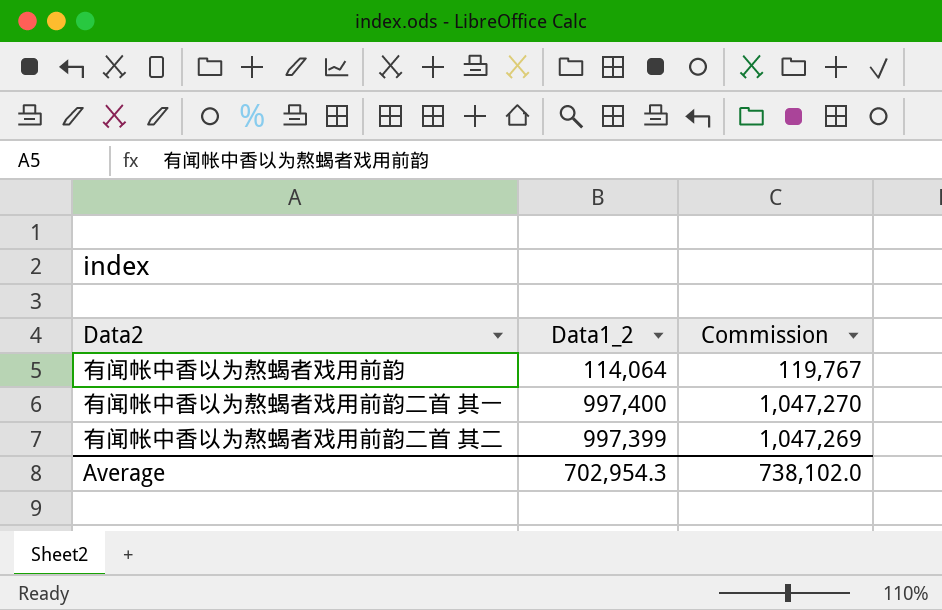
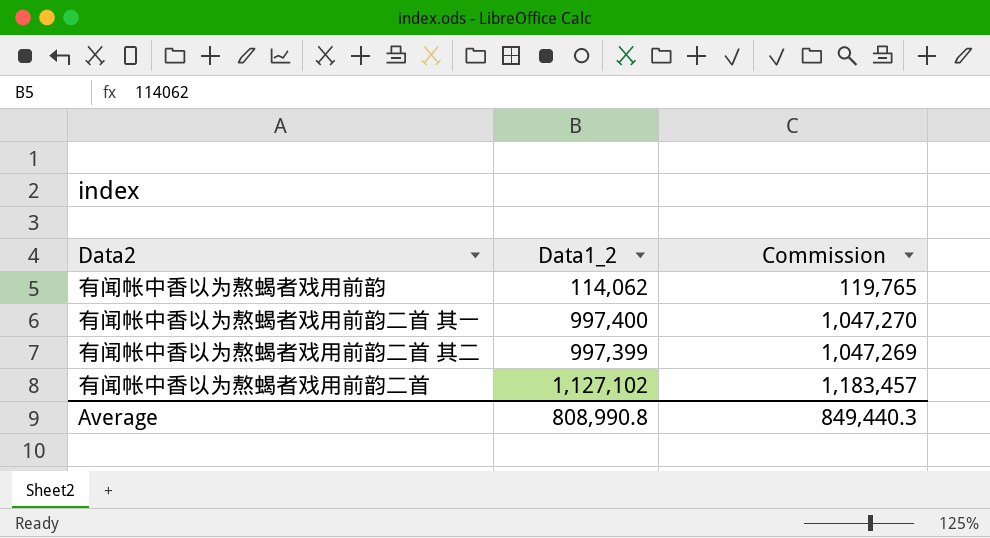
有闻帐中香以为熬蝎者戏用前韵 | Data1_2: 114,064 -> 114,062
有闻帐中香以为熬蝎者戏用前韵 | Commission: 119,767 -> 119,765
row 有闻帐中香以为熬蝎者戏用前韵二首: none -> 1,127,102 | 1,183,457
Average | Data1_2: 702,954.3 -> 808,990.8
Average | Commission: 738,102.0 -> 849,440.3

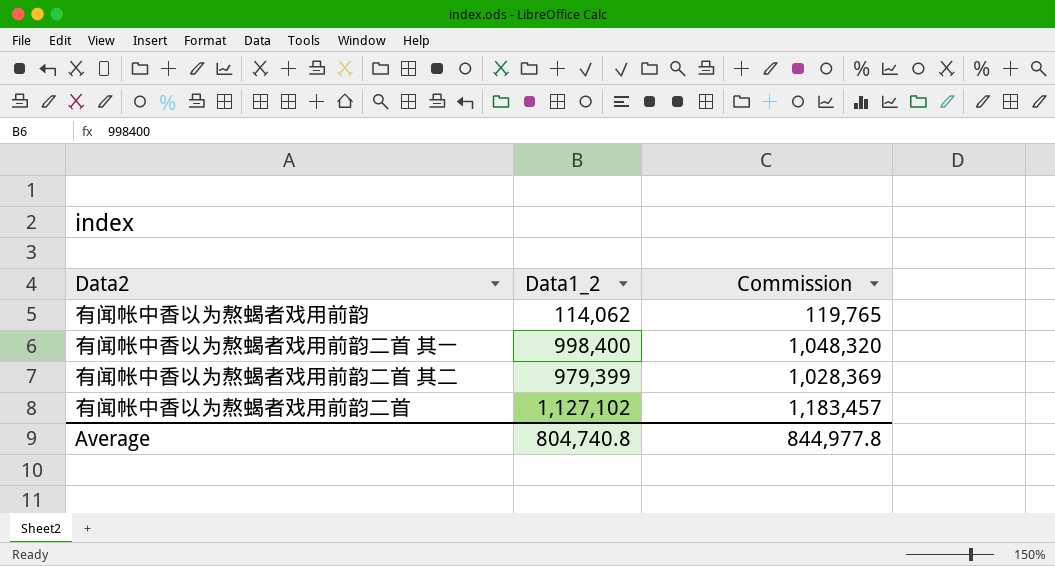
有闻帐中香以为熬蝎者戏用前韵二首 其一 | Data1_2: 997,400 -> 998,400
有闻帐中香以为熬蝎者戏用前韵二首 其一 | Commission: 1,047,270 -> 1,048,320
有闻帐中香以为熬蝎者戏用前韵二首 其二 | Data1_2: 997,399 -> 979,399
有闻帐中香以为熬蝎者戏用前韵二首 其二 | Commission: 1,047,269 -> 1,028,369
Average | Data1_2: 808,990.8 -> 804,740.8
Average | Commission: 849,440.3 -> 844,977.8

